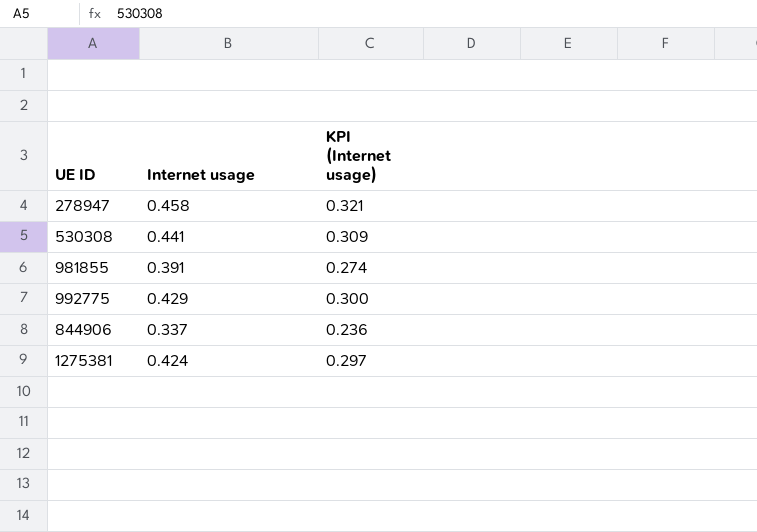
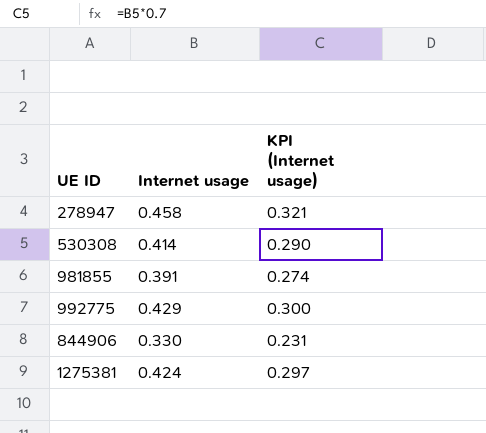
530308 | Internet usage: 0.441 -> 0.414
530308 | KPI (Internet usage): 0.309 -> 0.290
844906 | Internet usage: 0.337 -> 0.330
844906 | KPI (Internet usage): 0.236 -> 0.231

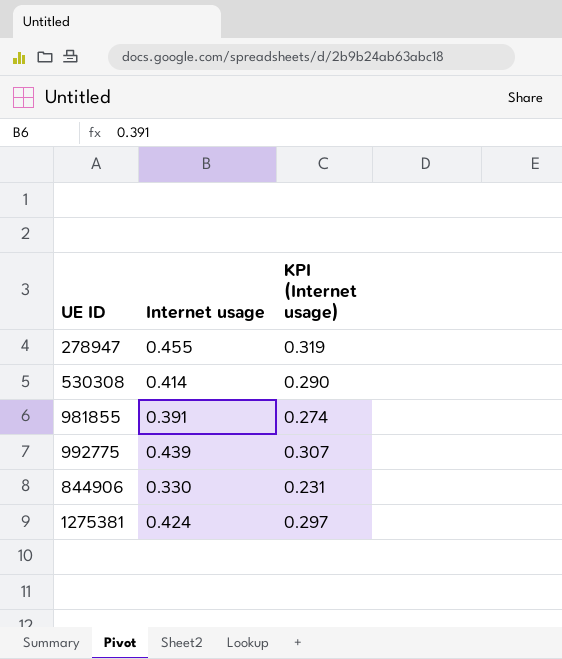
278947 | Internet usage: 0.458 -> 0.455
278947 | KPI (Internet usage): 0.321 -> 0.319
992775 | Internet usage: 0.429 -> 0.439
992775 | KPI (Internet usage): 0.300 -> 0.307

